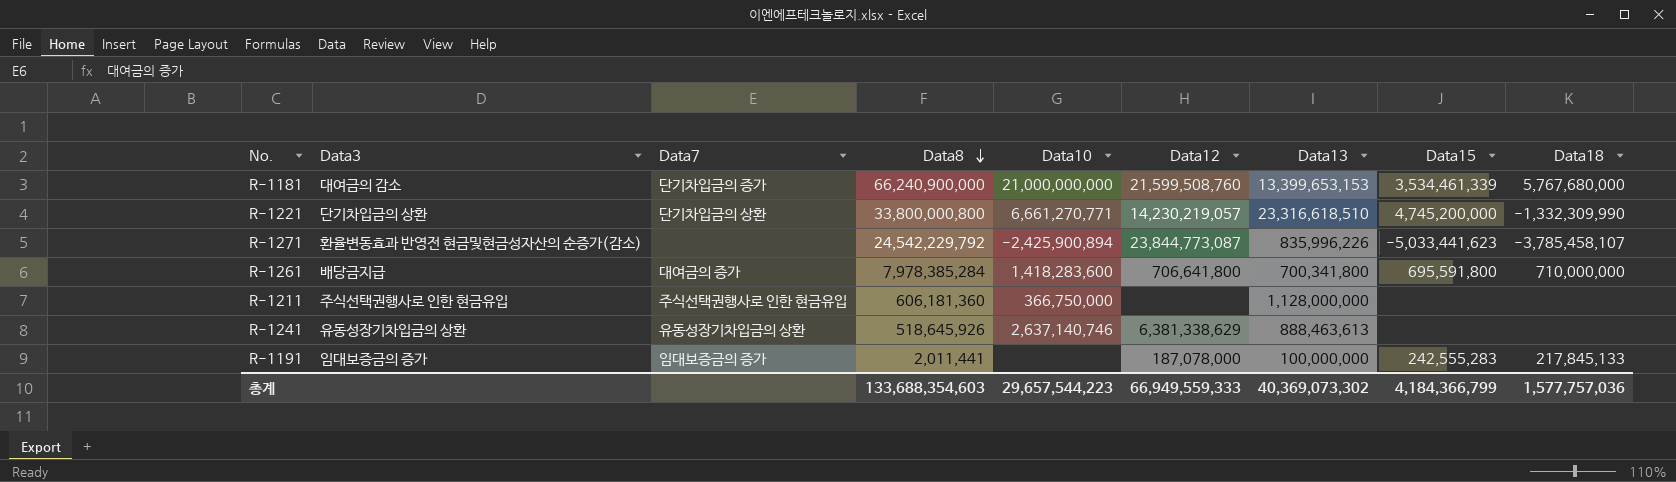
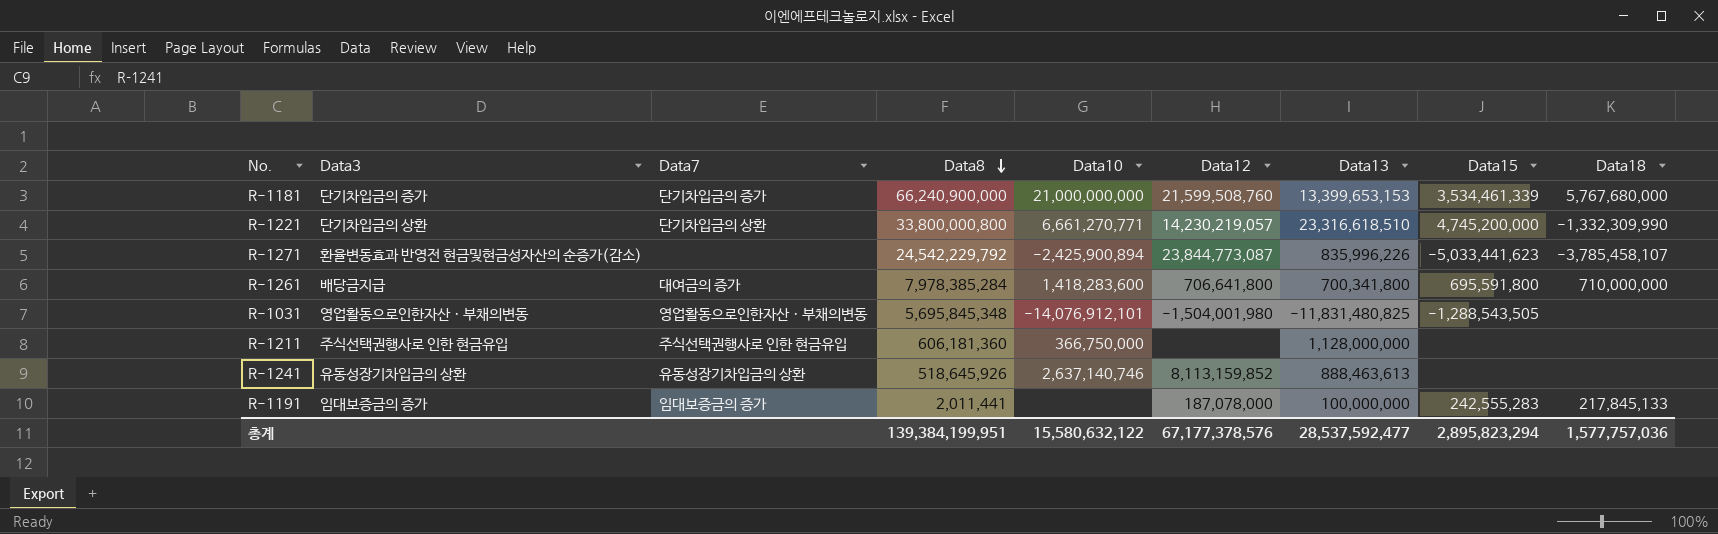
R-1181 | Data3: 대여금의 감소 -> 단기차입금의 증가
row R-1031: none -> 영업활동으로인한자산ㆍ부채의변동 | 영업활동으로인한자산ㆍ부채의변동 | 5,695,845,348 | -14,076,912,101 | -1,504,001,980 | -11,831,480,825 | -1,288,543,505 | none
R-1241 | Data12: 6,381,338,629 -> 8,113,159,852
총계 | Data8: 133,688,354,603 -> 139,384,199,951
총계 | Data10: 29,657,544,223 -> 15,580,632,122
총계 | Data12: 66,949,559,333 -> 67,177,378,576
총계 | Data13: 40,369,073,302 -> 28,537,592,477
총계 | Data15: 4,184,366,799 -> 2,895,823,294

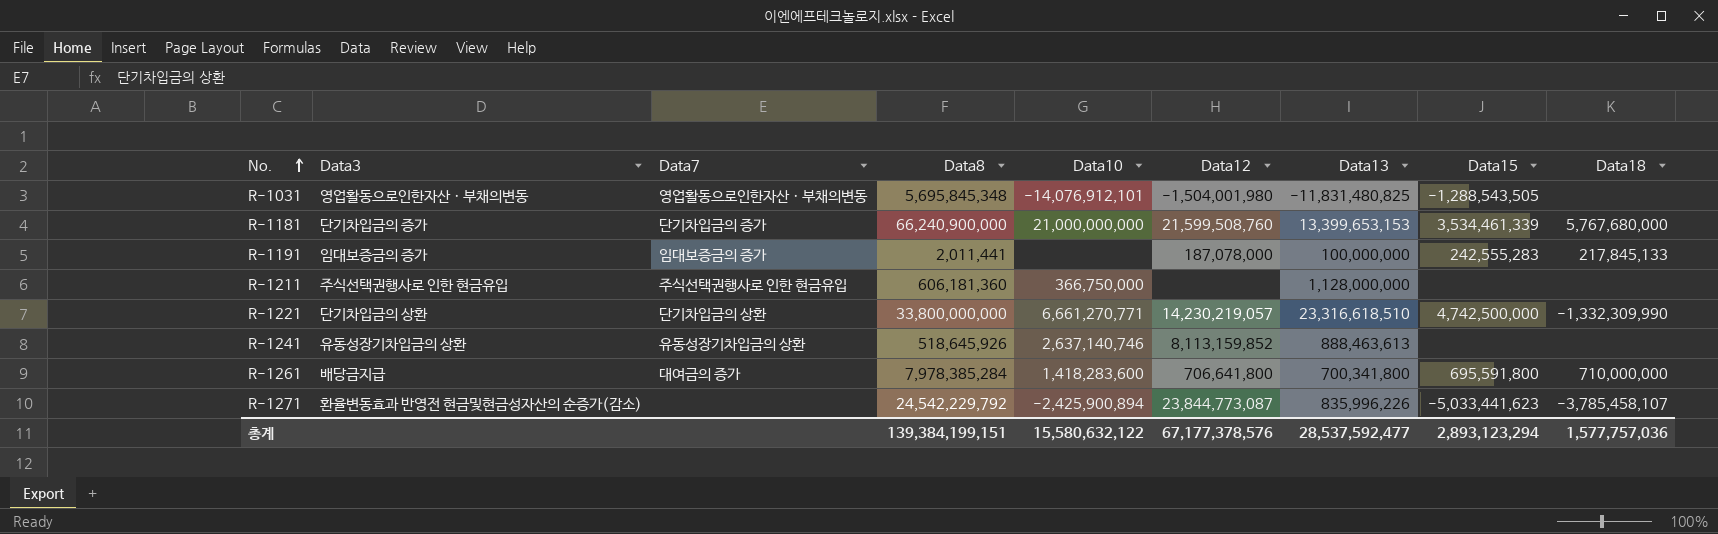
row order: Data8 descending -> No. ascending
R-1221 | Data8: 33,800,000,800 -> 33,800,000,000
R-1221 | Data15: 4,745,200,000 -> 4,742,500,000
총계 | Data8: 139,384,199,951 -> 139,384,199,151
총계 | Data15: 2,895,823,294 -> 2,893,123,294

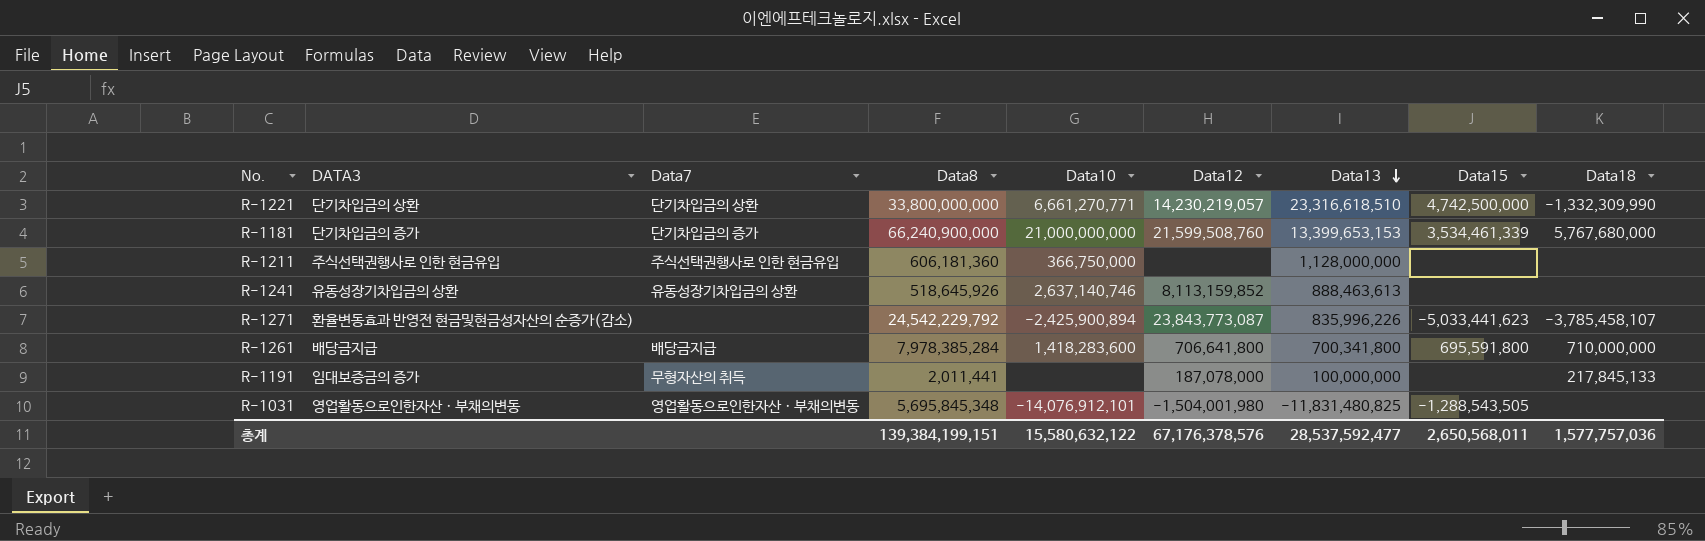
row order: No. ascending -> Data13 descending
column name: Data3 -> DATA3
R-1271 | Data12: 23,844,773,087 -> 23,843,773,087
R-1261 | Data7: 대여금의 증가 -> 배당금지급
R-1191 | Data7: 임대보증금의 증가 -> 무형자산의 취득
R-1191 | Data15: 242,555,283 -> none
총계 | Data12: 67,177,378,576 -> 67,176,378,576
총계 | Data15: 2,893,123,294 -> 2,650,568,011

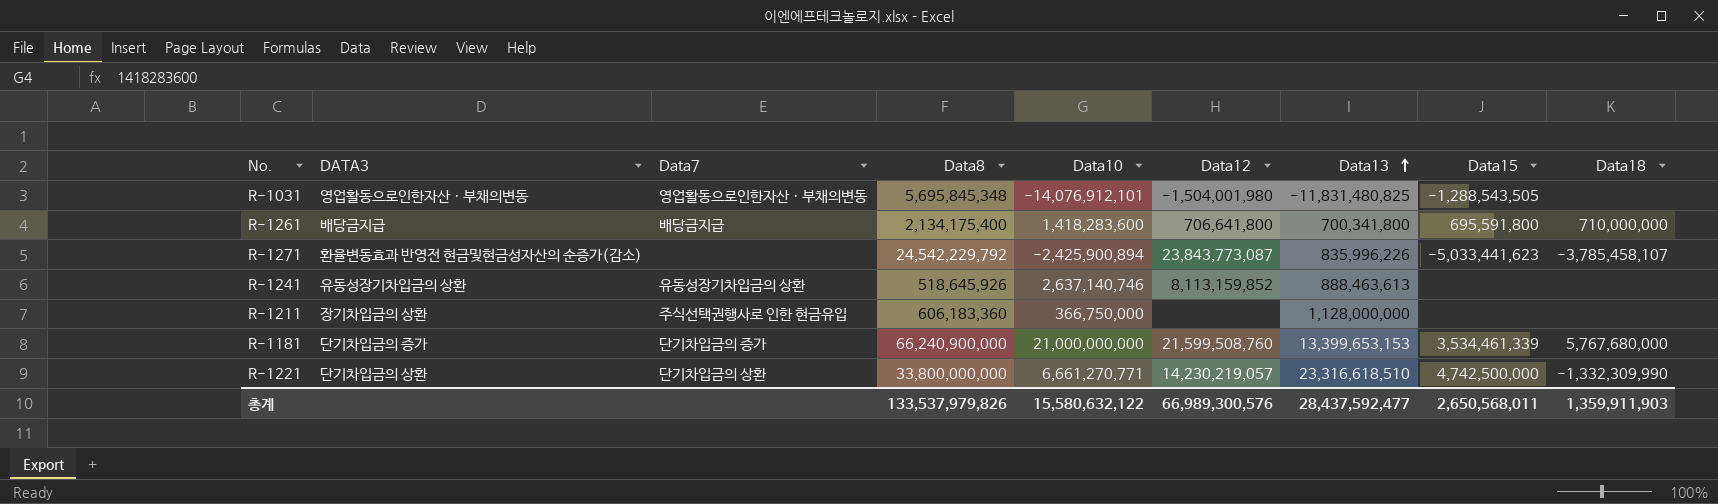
row order: Data13 descending -> Data13 ascending
row R-1191: 임대보증금의 증가 | 무형자산의 취득 | 2,011,441 | none | 187,078,000 | 100,000,000 | none | 217,845,133 -> none
R-1261 | Data8: 7,978,385,284 -> 2,134,175,400
R-1211 | DATA3: 주식선택권행사로 인한 현금유입 -> 장기차입금의 상환
R-1211 | Data8: 606,181,360 -> 606,183,360
총계 | Data8: 139,384,199,151 -> 133,537,979,826
총계 | Data12: 67,176,378,576 -> 66,989,300,576
총계 | Data13: 28,537,592,477 -> 28,437,592,477
총계 | Data18: 1,577,757,036 -> 1,359,911,903

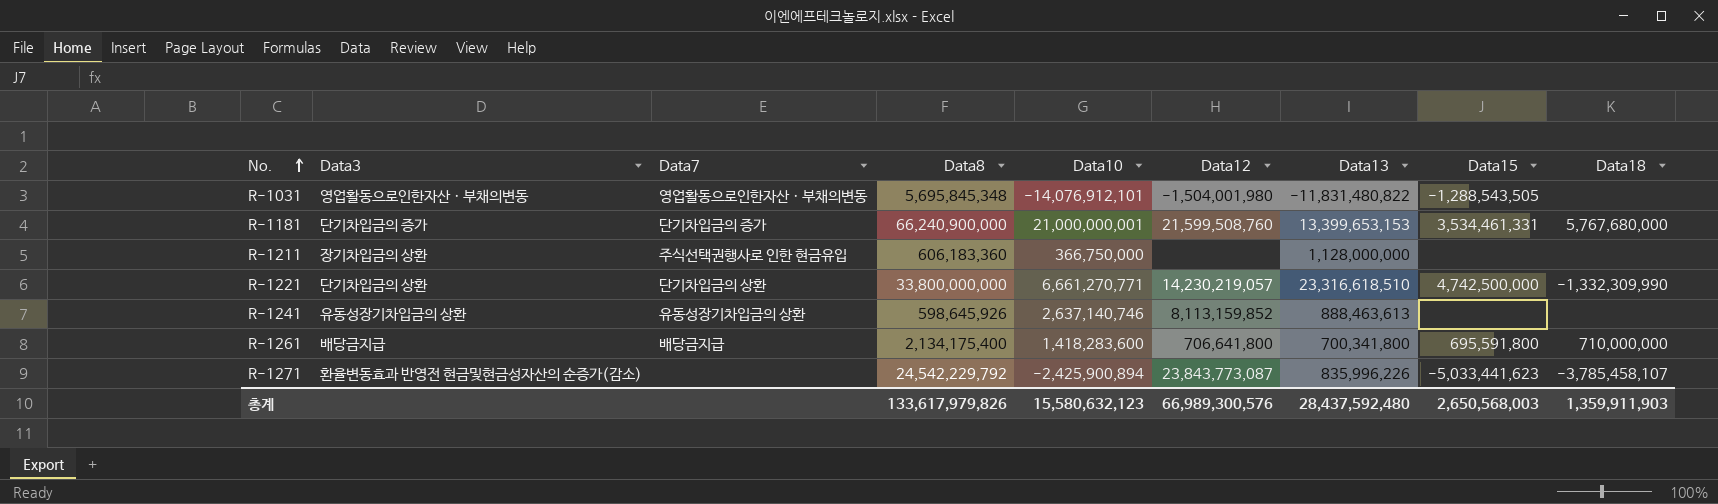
row order: Data13 ascending -> No. ascending
column name: DATA3 -> Data3
R-1031 | Data13: -11,831,480,825 -> -11,831,480,822
R-1181 | Data10: 21,000,000,000 -> 21,000,000,001
R-1181 | Data15: 3,534,461,339 -> 3,534,461,331
R-1241 | Data8: 518,645,926 -> 598,645,926
총계 | Data8: 133,537,979,826 -> 133,617,979,826
총계 | Data10: 15,580,632,122 -> 15,580,632,123
총계 | Data13: 28,437,592,477 -> 28,437,592,480
총계 | Data15: 2,650,568,011 -> 2,650,568,003

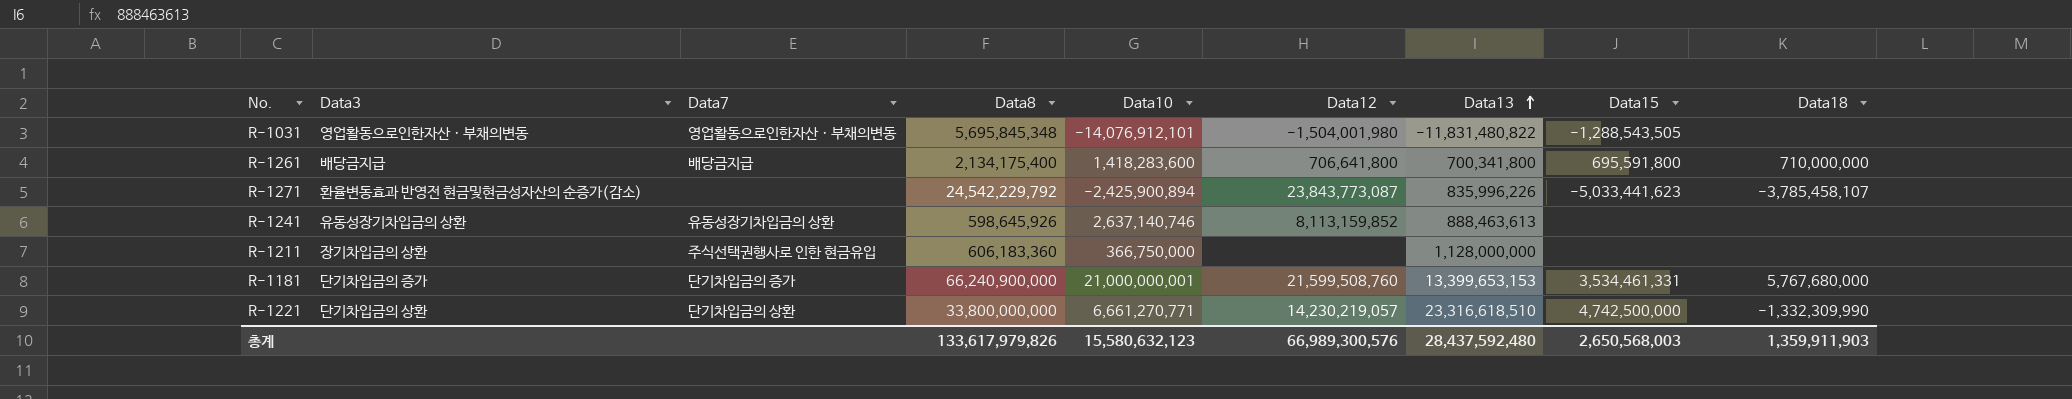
row order: No. ascending -> Data13 ascending

